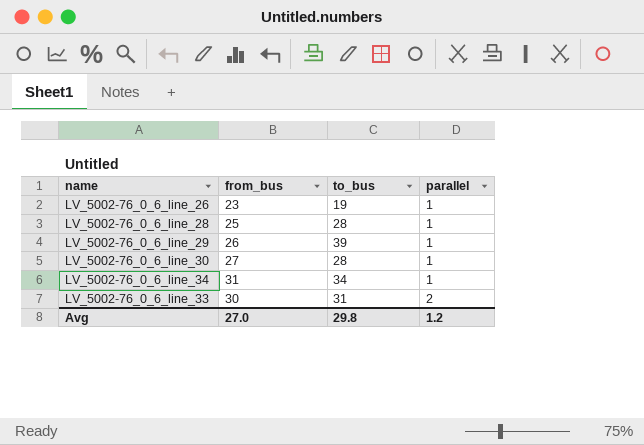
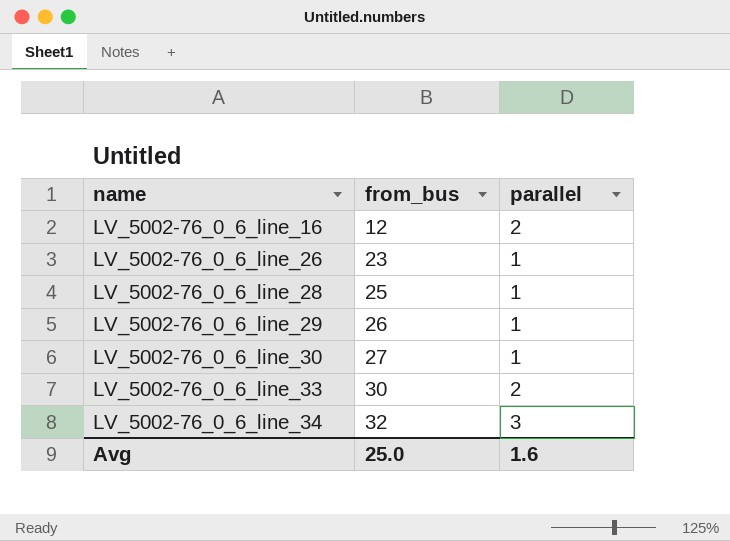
row order: parallel ascending -> name ascending
column to_bus | position: 3 -> none
row LV_5002-76_0_6_line_16: none -> 12 | 2
LV_5002-76_0_6_line_34 | from_bus: 31 -> 32
LV_5002-76_0_6_line_34 | parallel: 1 -> 3
Avg | from_bus: 27.0 -> 25.0
Avg | parallel: 1.2 -> 1.6

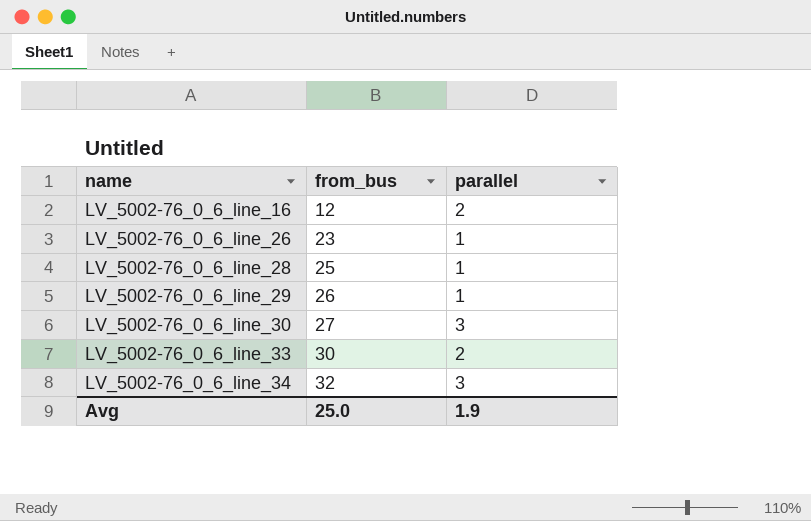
LV_5002-76_0_6_line_30 | parallel: 1 -> 3
Avg | parallel: 1.6 -> 1.9

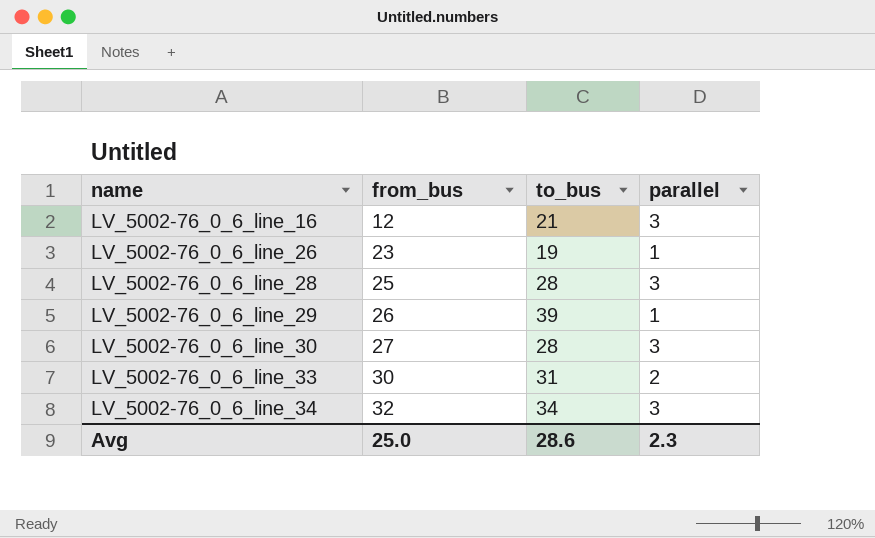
column to_bus | position: none -> 3
LV_5002-76_0_6_line_16 | parallel: 2 -> 3
LV_5002-76_0_6_line_28 | parallel: 1 -> 3
Avg | parallel: 1.9 -> 2.3

